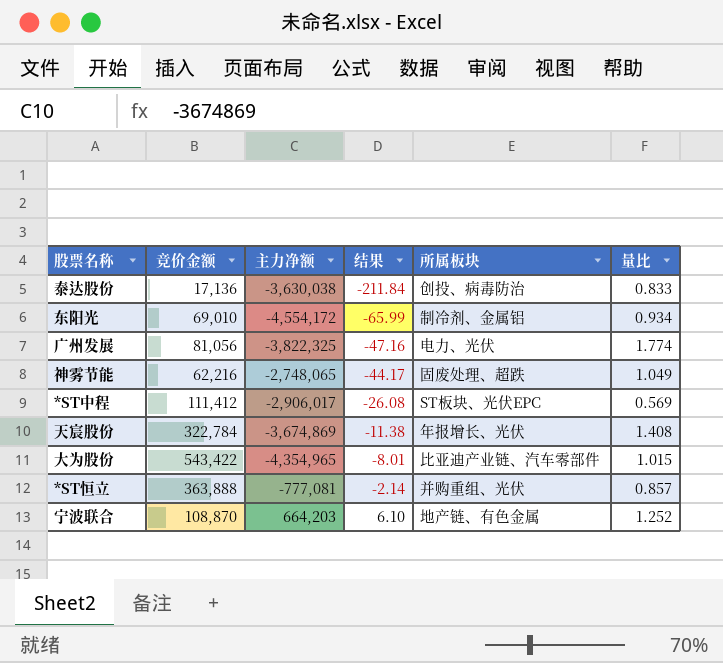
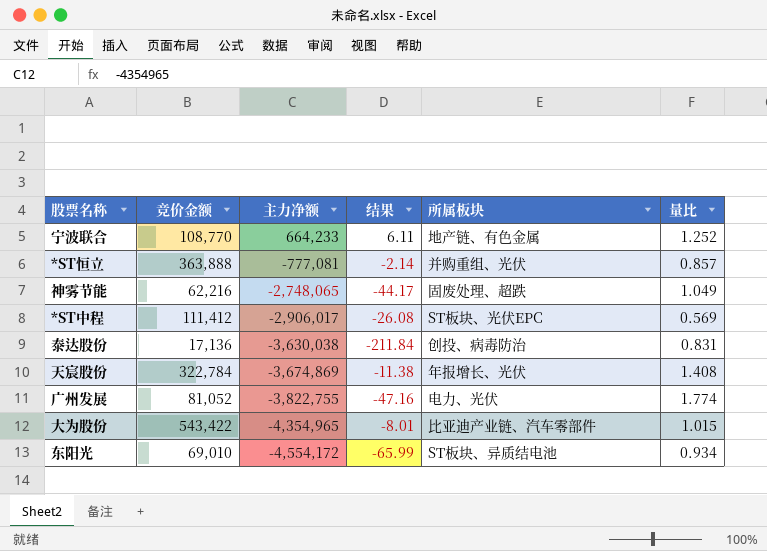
row order: 结果 ascending -> 主力净额 descending
宁波联合 | 竞价金额: 108,870 -> 108,770
宁波联合 | 主力净额: 664,203 -> 664,233
宁波联合 | 结果: 6.10 -> 6.11
泰达股份 | 量比: 0.833 -> 0.831
广州发展 | 竞价金额: 81,056 -> 81,052
广州发展 | 主力净额: -3,822,325 -> -3,822,755
东阳光 | 所属板块: 制冷剂、金属铝 -> ST板块、异质结电池

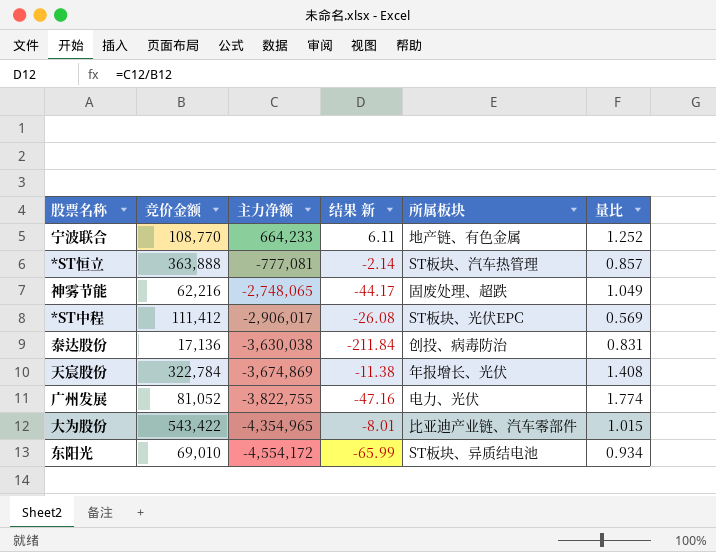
column name: 结果 -> 结果 新
*ST恒立 | 所属板块: 并购重组、光伏 -> ST板块、汽车热管理

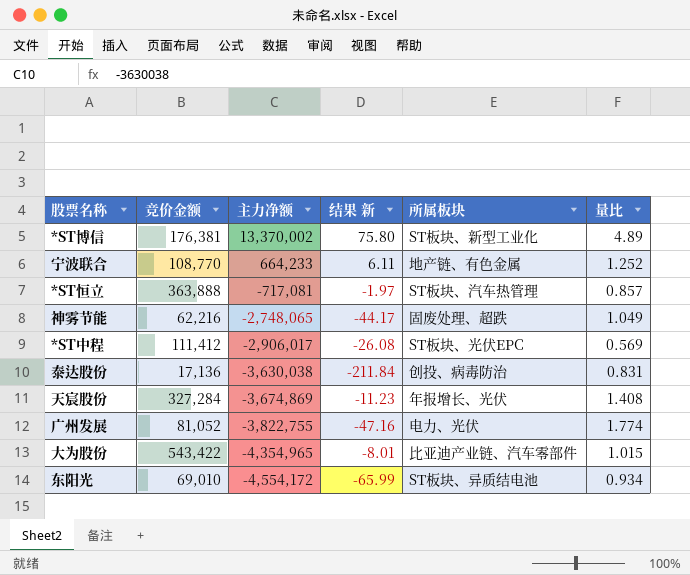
row *ST博信: none -> 176,381 | 13,370,002 | 75.80 | ST板块、新型工业化 | 4.89
*ST恒立 | 主力净额: -777,081 -> -717,081
*ST恒立 | 结果 新: -2.14 -> -1.97
天宸股份 | 竞价金额: 322,784 -> 327,284
天宸股份 | 结果 新: -11.38 -> -11.23

